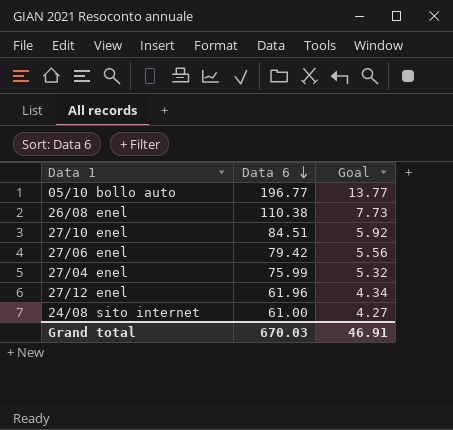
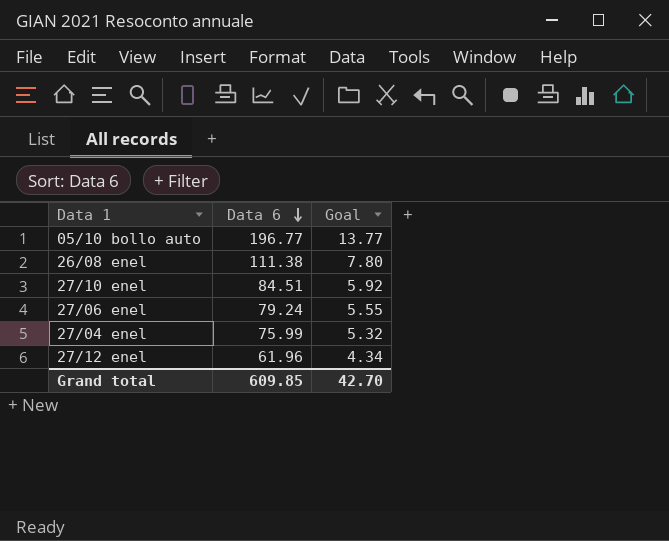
row 24/08 sito internet: 61.00 | 4.27 -> none
26/08 enel | Data 6: 110.38 -> 111.38
26/08 enel | Goal: 7.73 -> 7.80
27/06 enel | Data 6: 79.42 -> 79.24
27/06 enel | Goal: 5.56 -> 5.55
Grand total | Data 6: 670.03 -> 609.85
Grand total | Goal: 46.91 -> 42.70

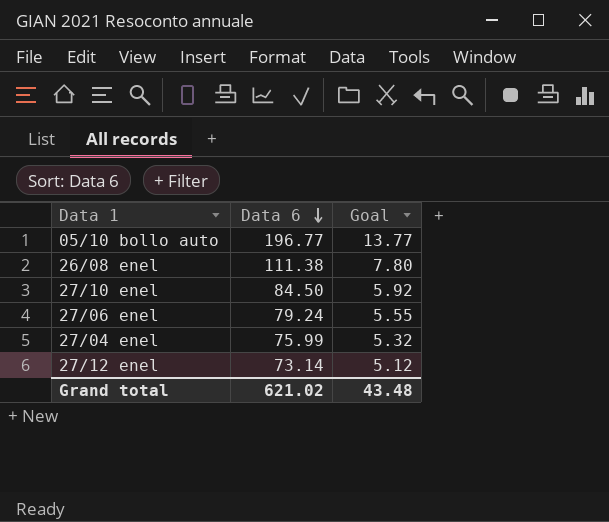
27/10 enel | Data 6: 84.51 -> 84.50
27/12 enel | Data 6: 61.96 -> 73.14
27/12 enel | Goal: 4.34 -> 5.12
Grand total | Data 6: 609.85 -> 621.02
Grand total | Goal: 42.70 -> 43.48

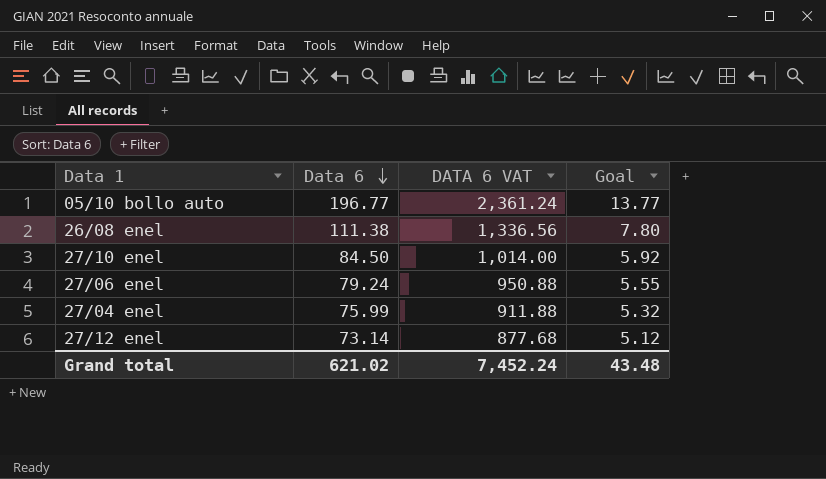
column DATA 6 VAT | formula: none -> [Data 6] * 12

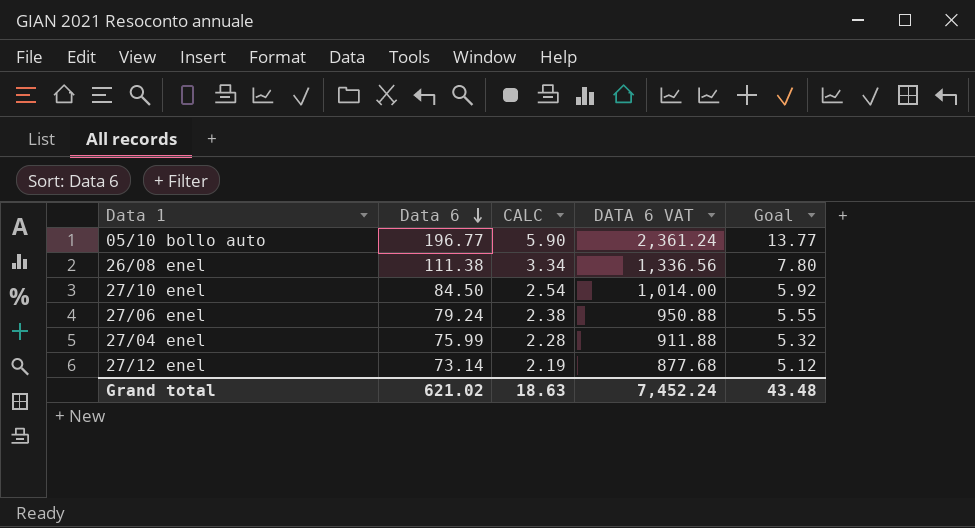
column CALC | formula: none -> [Data 6] * 0.03

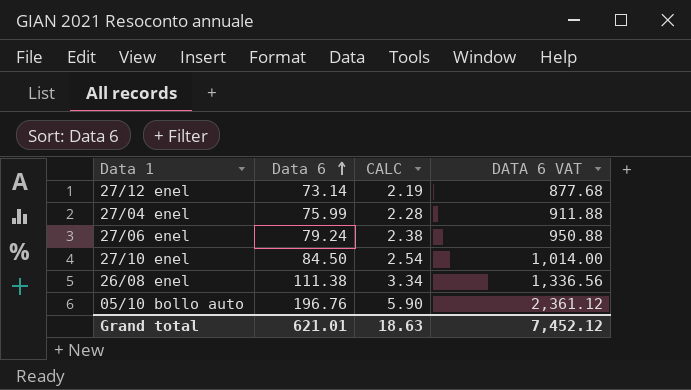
row order: Data 6 descending -> Data 6 ascending
column Goal | formula: [Data 6] * 0.07 -> none
05/10 bollo auto | Data 6: 196.77 -> 196.76
05/10 bollo auto | DATA 6 VAT: 2,361.24 -> 2,361.12
Grand total | Data 6: 621.02 -> 621.01
Grand total | DATA 6 VAT: 7,452.24 -> 7,452.12

